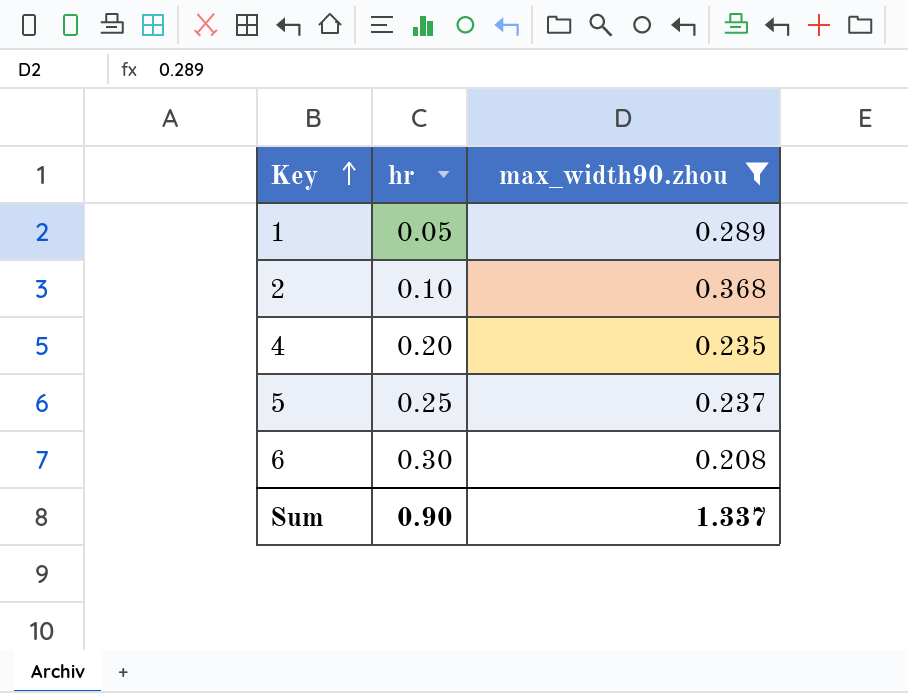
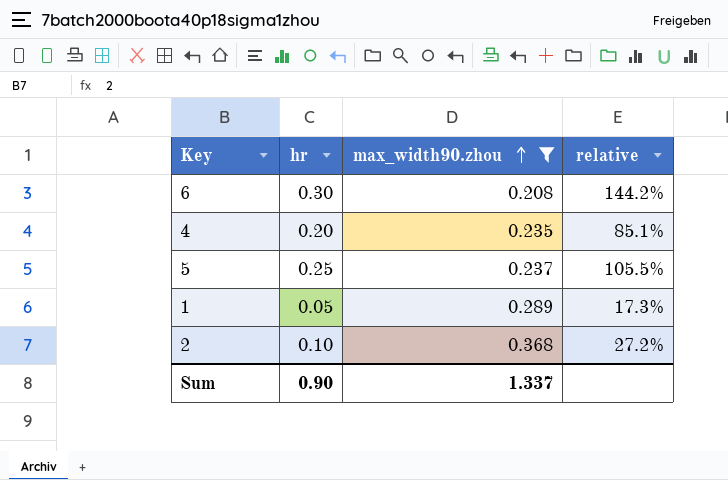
row order: Key ascending -> max_width90.zhou ascending
column relative | formula: none -> [hr] / [max_width90.zhou]

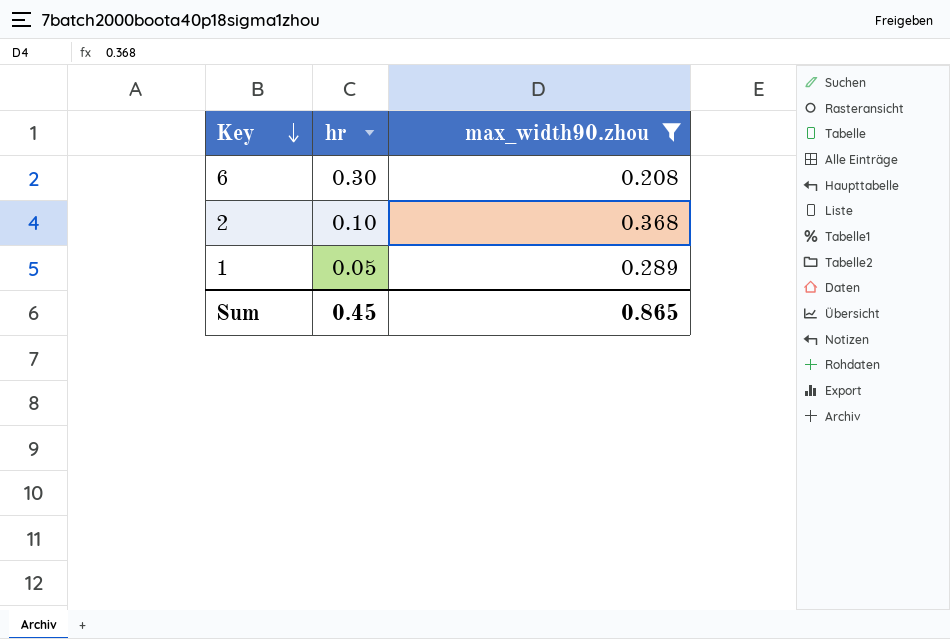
row order: max_width90.zhou ascending -> Key descending
column relative | formula: [hr] / [max_width90.zhou] -> none
row 4: 0.20 | 0.235 | 85.1% -> none
row 5: 0.25 | 0.237 | 105.5% -> none
Sum | hr: 0.90 -> 0.45
Sum | max_width90.zhou: 1.337 -> 0.865

